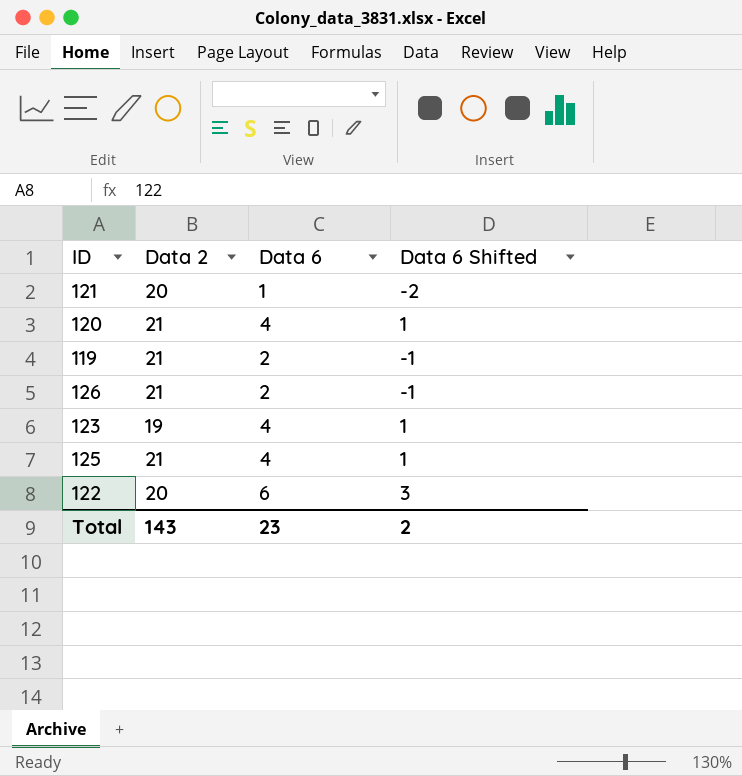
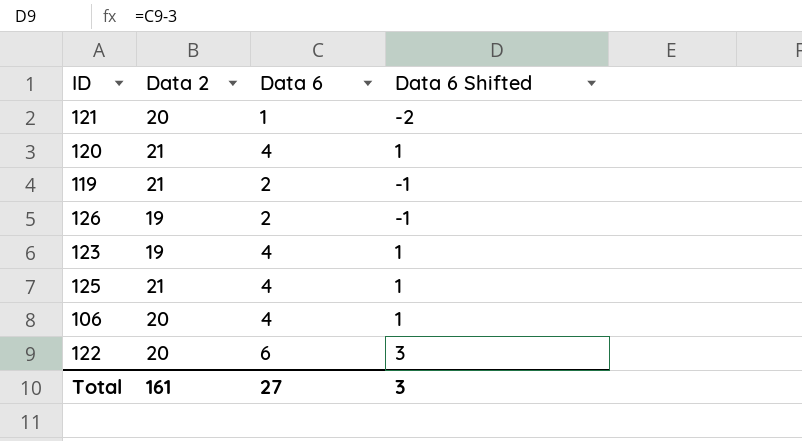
126 | Data 2: 21 -> 19
row 106: none -> 20 | 4 | 1
Total | Data 2: 143 -> 161
Total | Data 6: 23 -> 27
Total | Data 6 Shifted: 2 -> 3

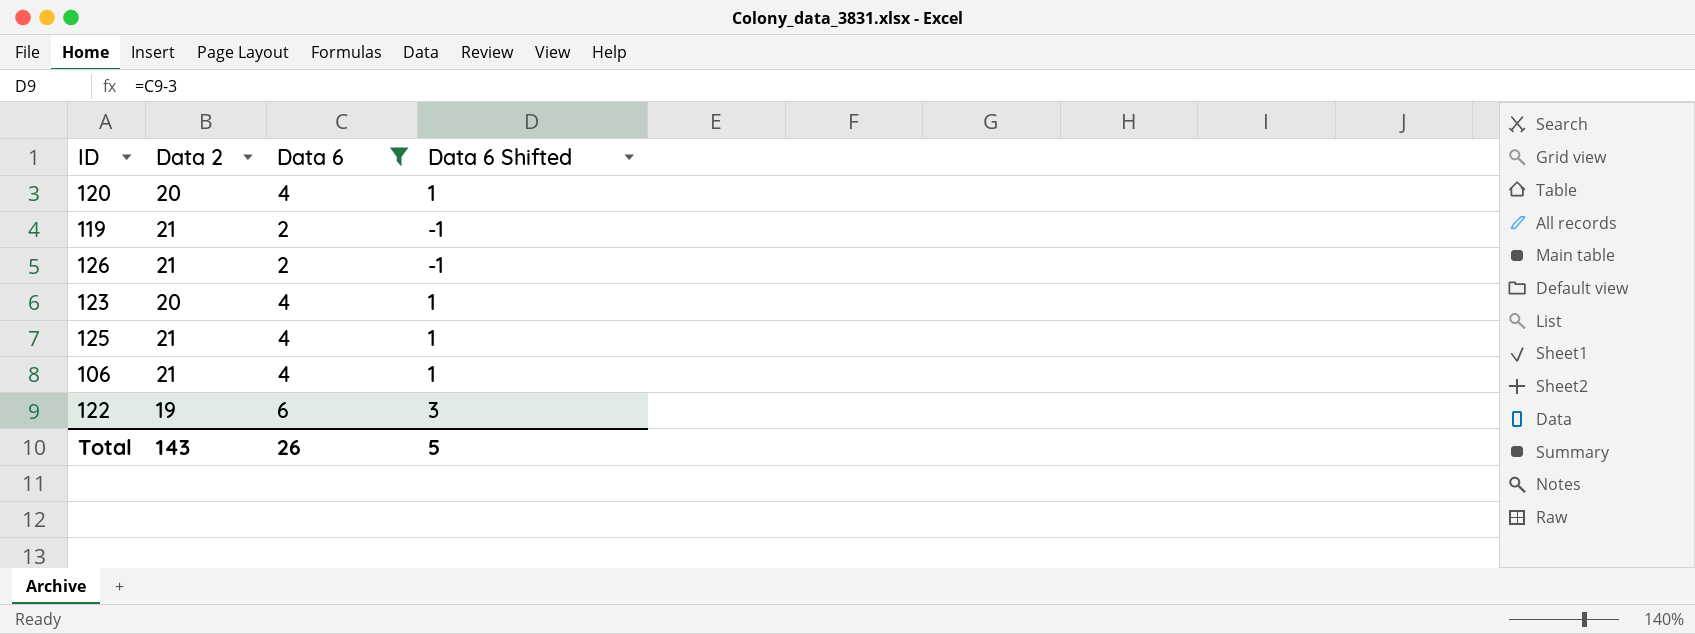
filter: none -> Data 6 != 1
120 | Data 2: 21 -> 20
126 | Data 2: 19 -> 21
123 | Data 2: 19 -> 20
106 | Data 2: 20 -> 21
122 | Data 2: 20 -> 19
Total | Data 2: 161 -> 143
Total | Data 6: 27 -> 26
Total | Data 6 Shifted: 3 -> 5

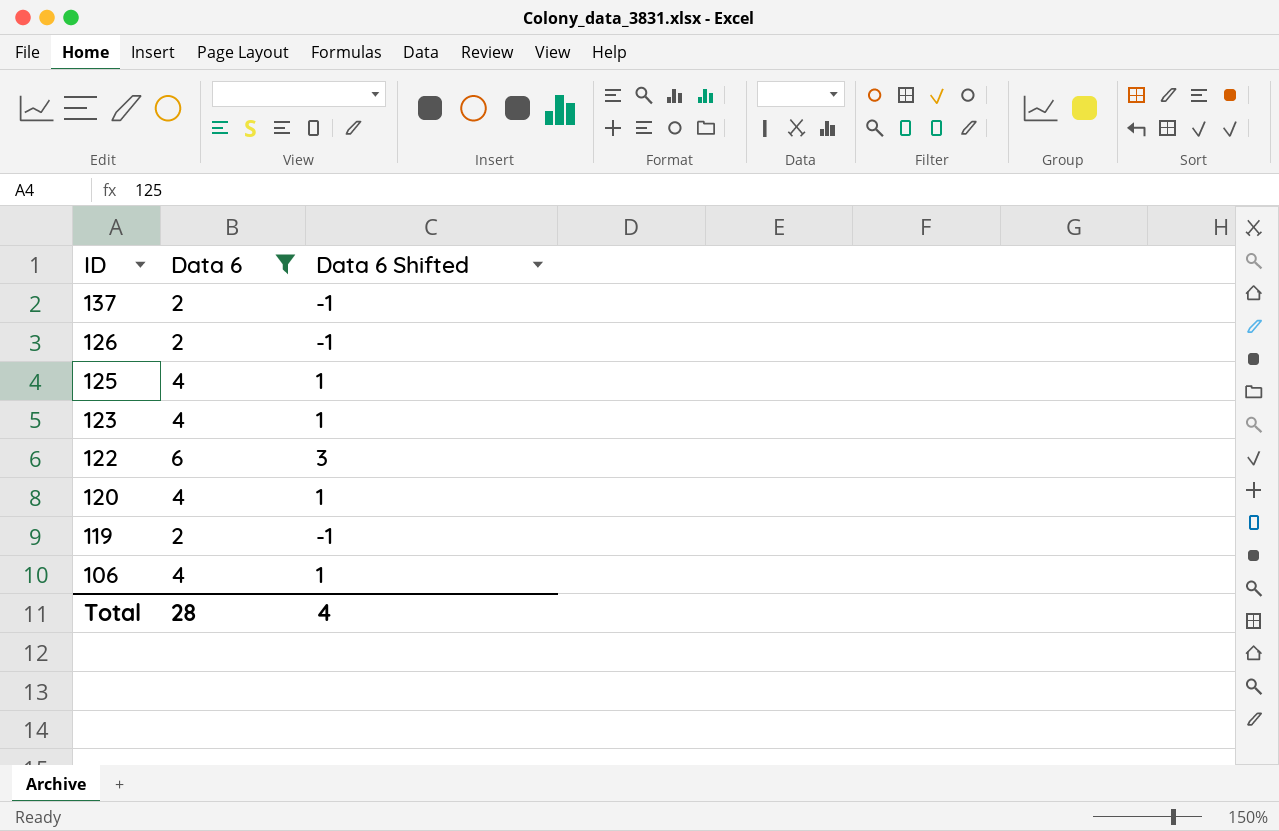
row order: none -> ID descending
column Data 2 | position: 2 -> none
row 137: none -> 2 | -1
Total | Data 6: 26 -> 28
Total | Data 6 Shifted: 5 -> 4

